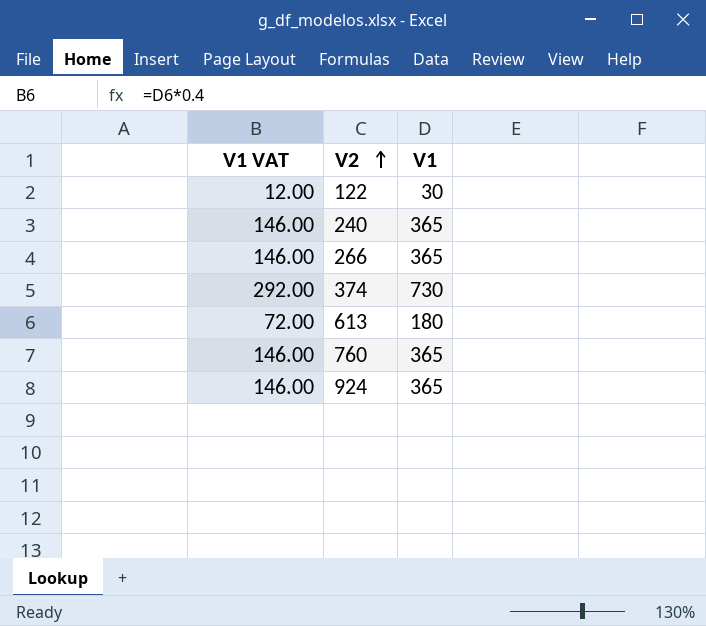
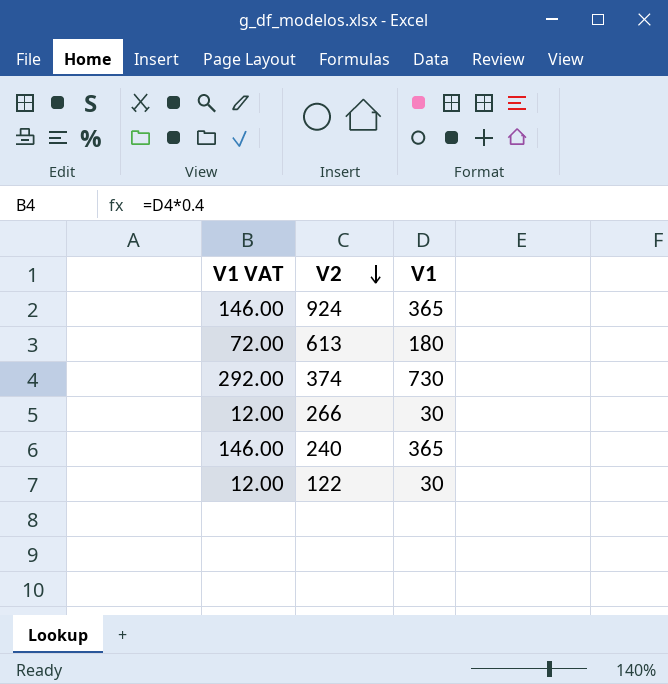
row order: V2 ascending -> V2 descending
row 760: 146.00 | 365 -> none
266 | V1 VAT: 146.00 -> 12.00
266 | V1: 365 -> 30

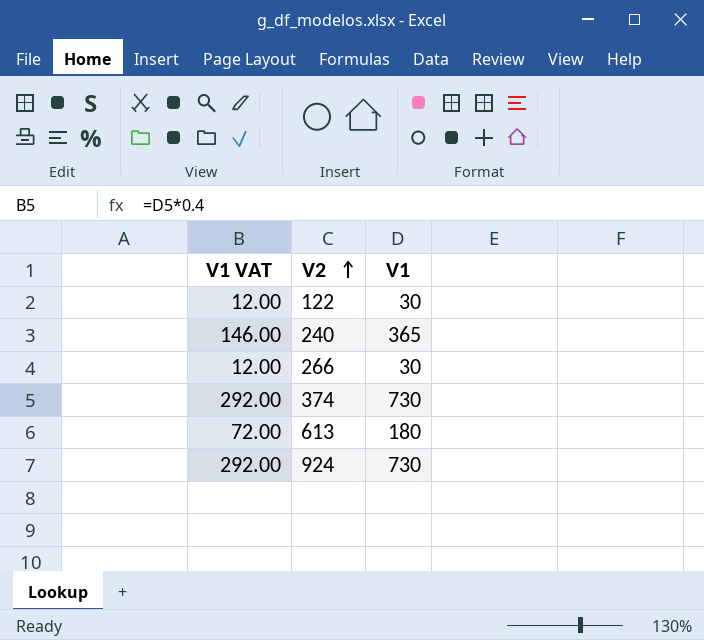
row order: V2 descending -> V2 ascending
924 | V1 VAT: 146.00 -> 292.00
924 | V1: 365 -> 730

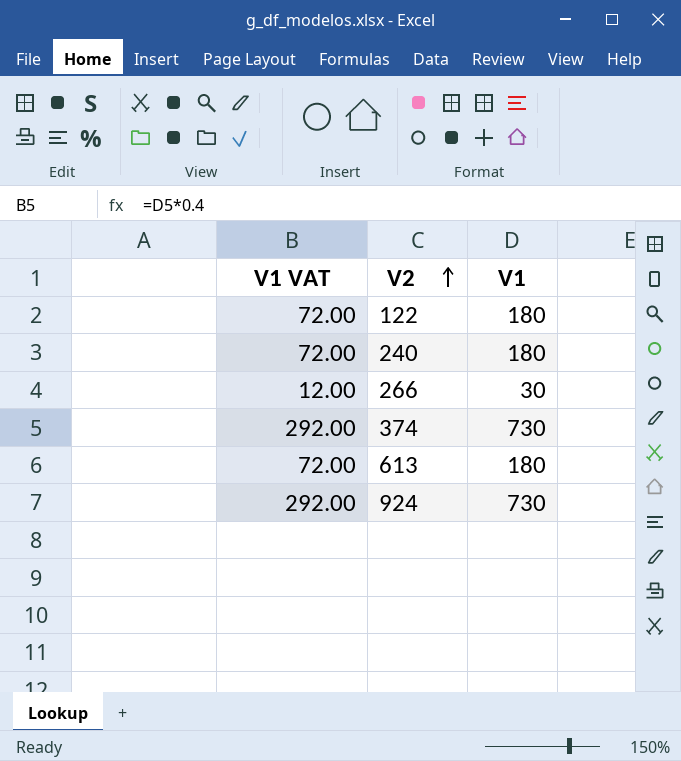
122 | V1 VAT: 12.00 -> 72.00
122 | V1: 30 -> 180
240 | V1 VAT: 146.00 -> 72.00
240 | V1: 365 -> 180

